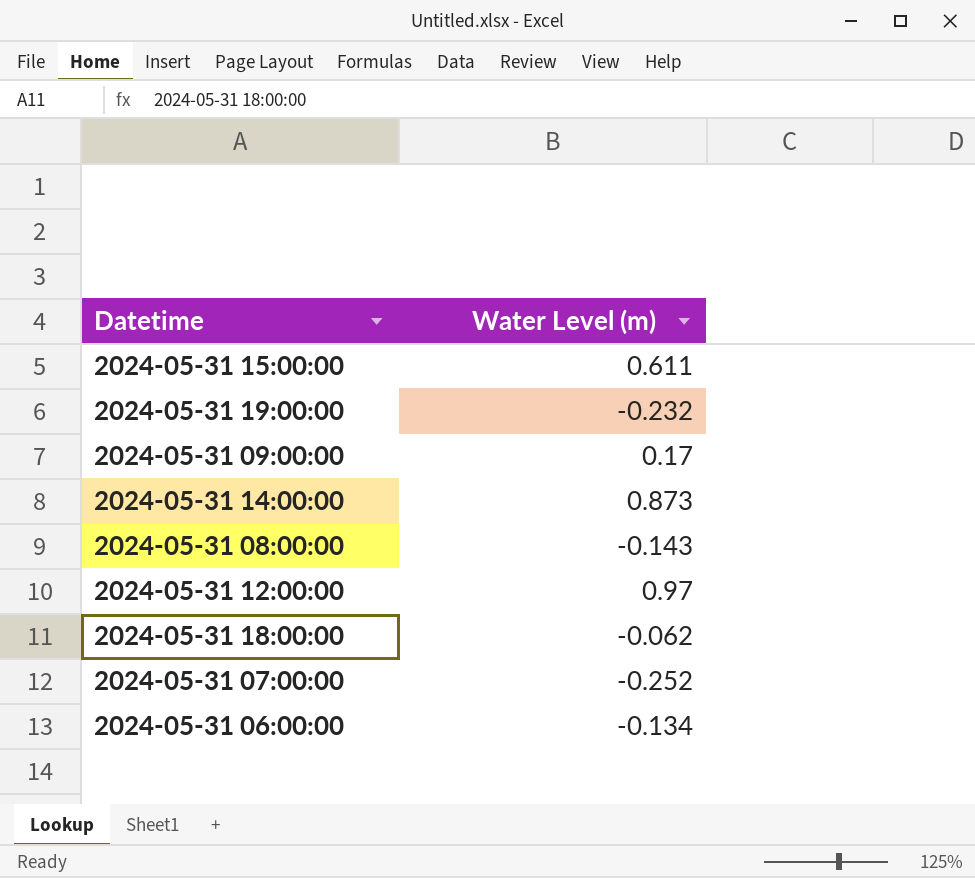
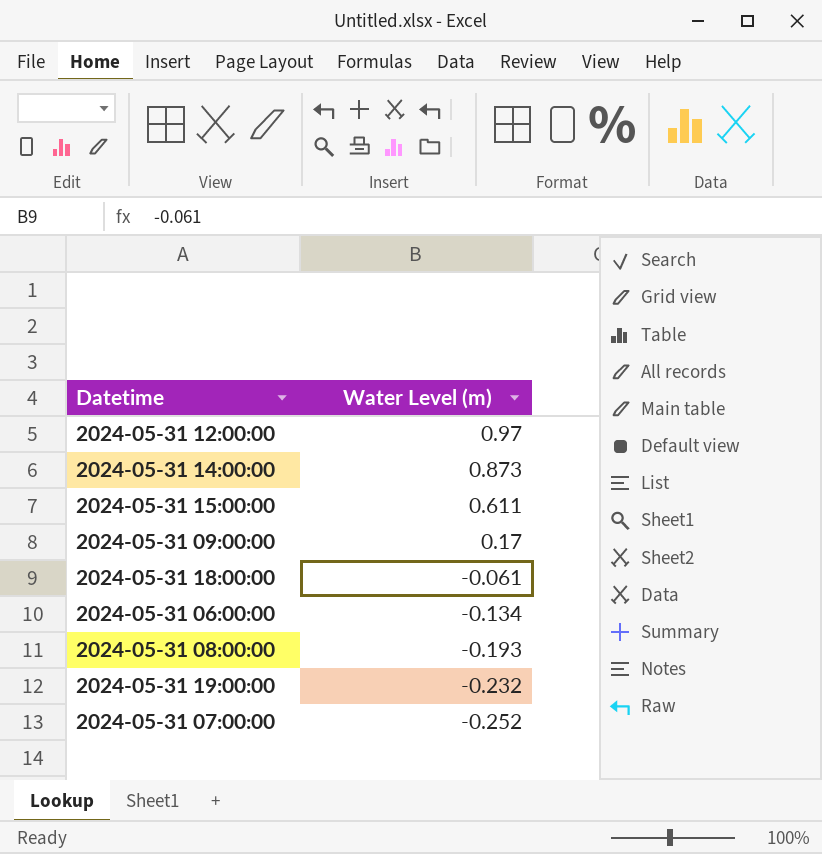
row order: none -> Water Level (m) descending
2024-05-31 18:00:00 | Water Level (m): -0.062 -> -0.061
2024-05-31 08:00:00 | Water Level (m): -0.143 -> -0.193

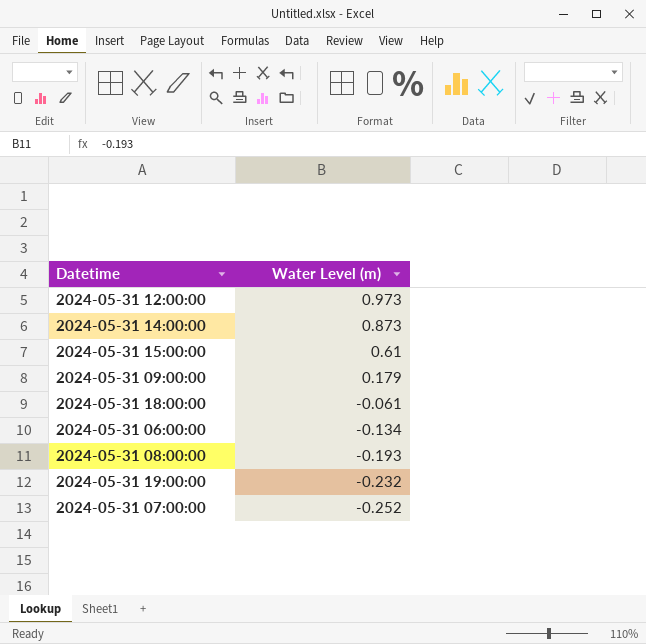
2024-05-31 12:00:00 | Water Level (m): 0.97 -> 0.973
2024-05-31 15:00:00 | Water Level (m): 0.611 -> 0.61
2024-05-31 09:00:00 | Water Level (m): 0.17 -> 0.179

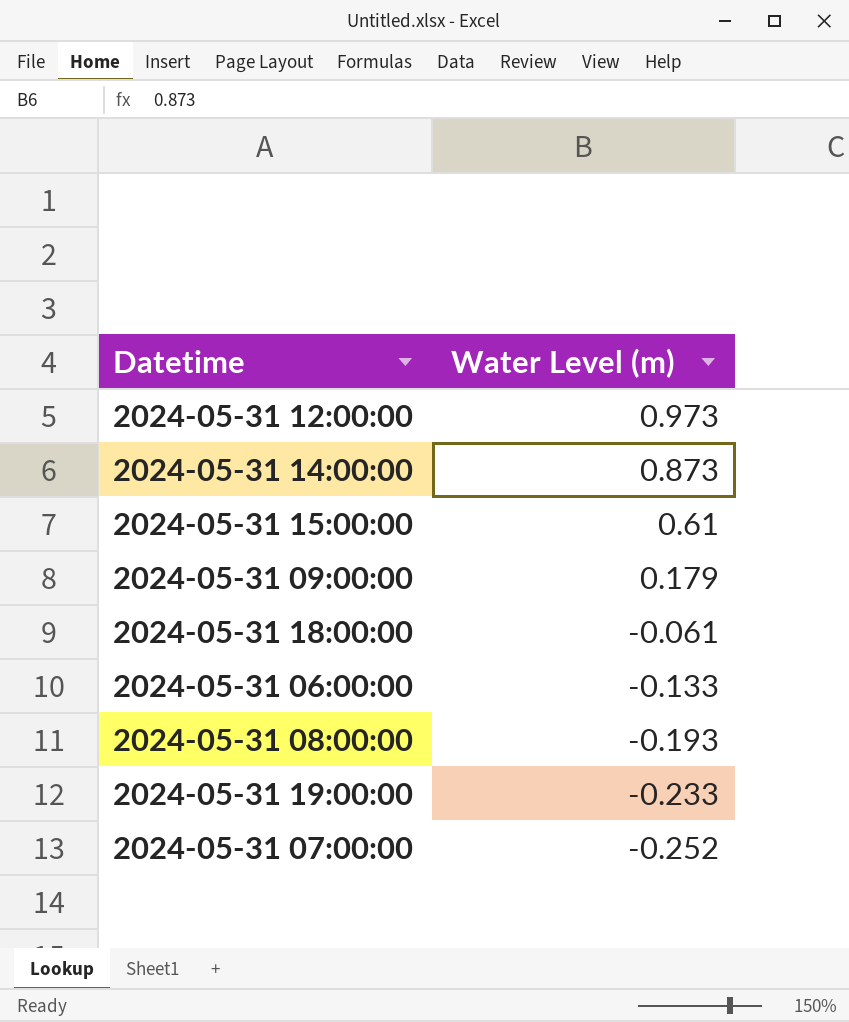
2024-05-31 06:00:00 | Water Level (m): -0.134 -> -0.133
2024-05-31 19:00:00 | Water Level (m): -0.232 -> -0.233

